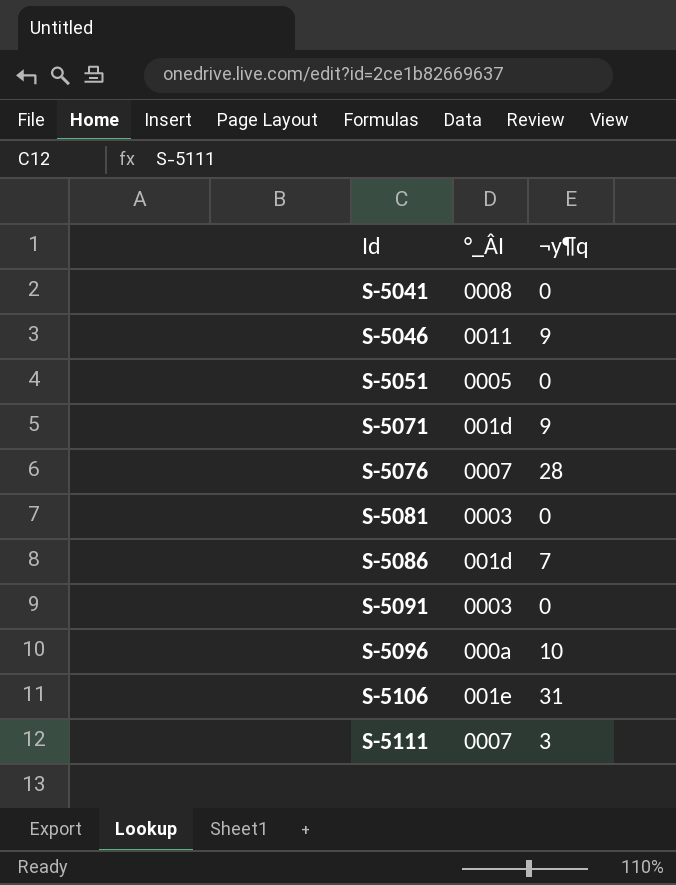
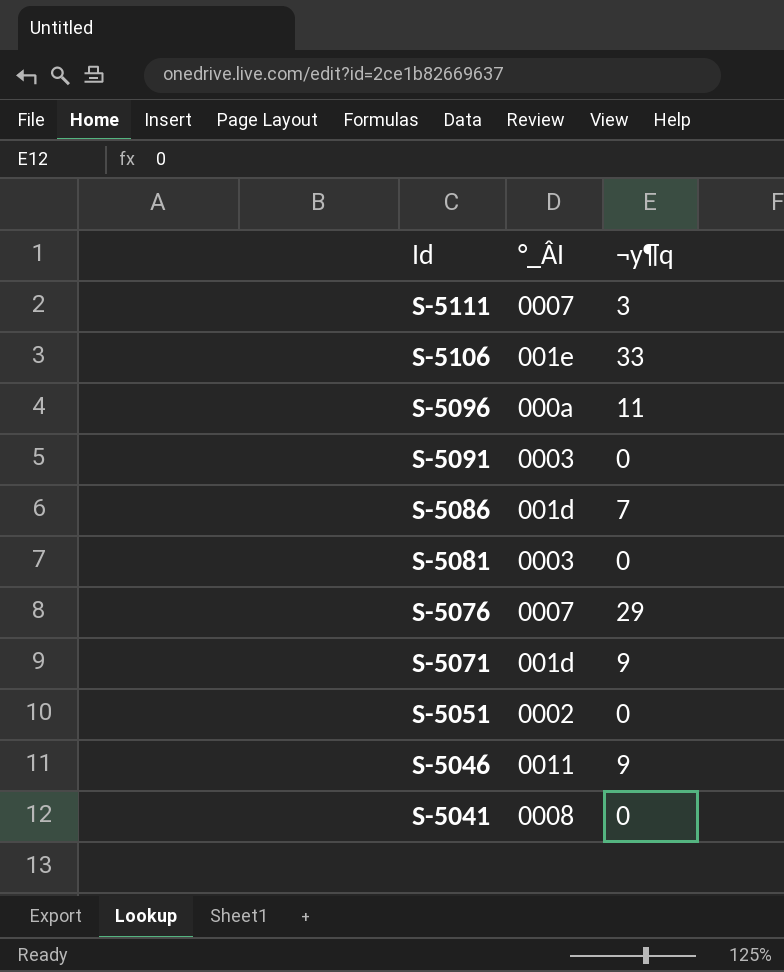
row order: Id ascending -> Id descending
S-5106 | ¬y¶q: 31 -> 33
S-5096 | ¬y¶q: 10 -> 11
S-5076 | ¬y¶q: 28 -> 29
S-5051 | °_ÂI: 0005 -> 0002

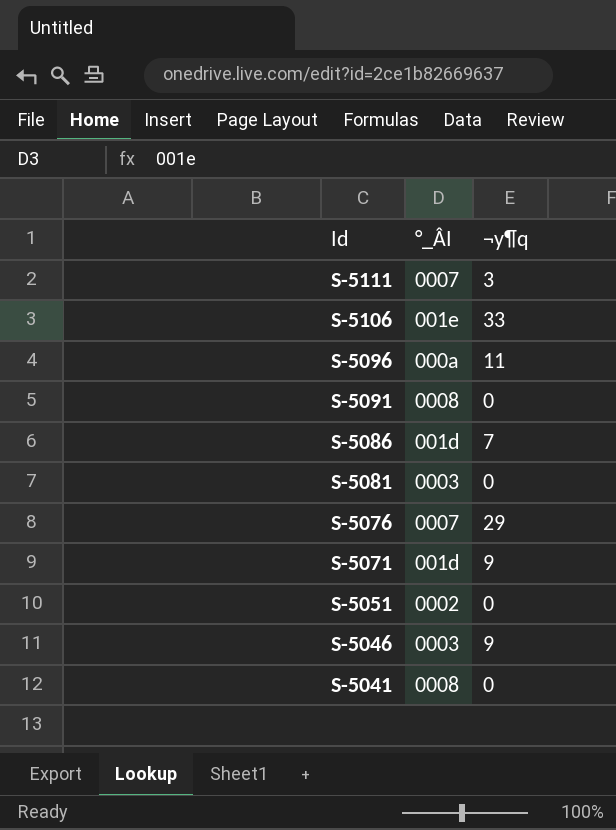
S-5091 | °_ÂI: 0003 -> 0008
S-5046 | °_ÂI: 0011 -> 0003

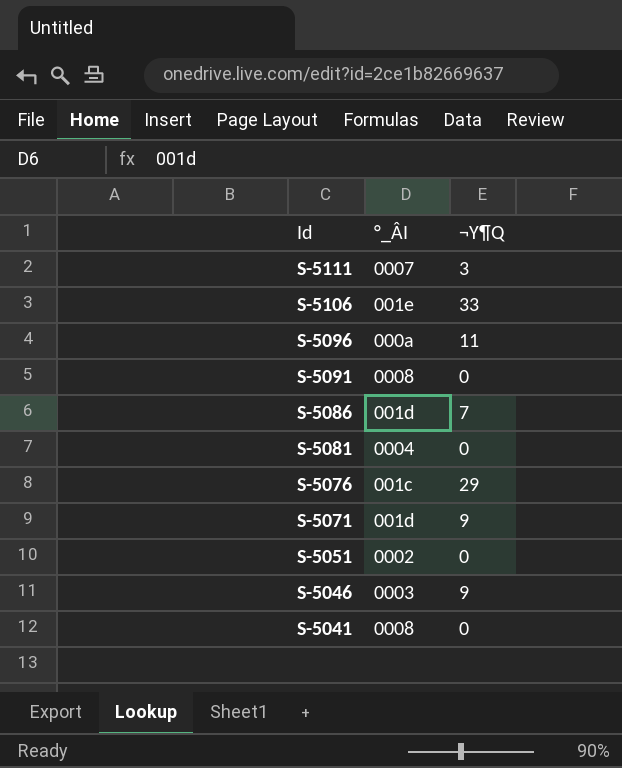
column name: ¬y¶q -> ¬Y¶Q
S-5081 | °_ÂI: 0003 -> 0004
S-5076 | °_ÂI: 0007 -> 001c

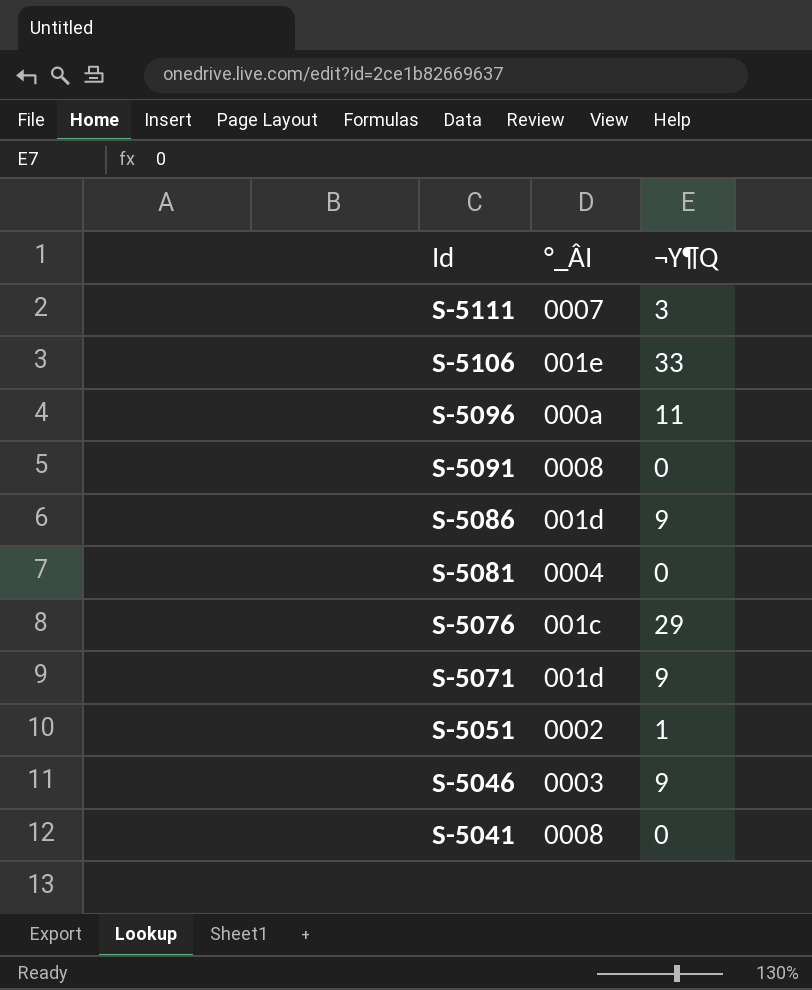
S-5086 | ¬Y¶Q: 7 -> 9
S-5051 | ¬Y¶Q: 0 -> 1

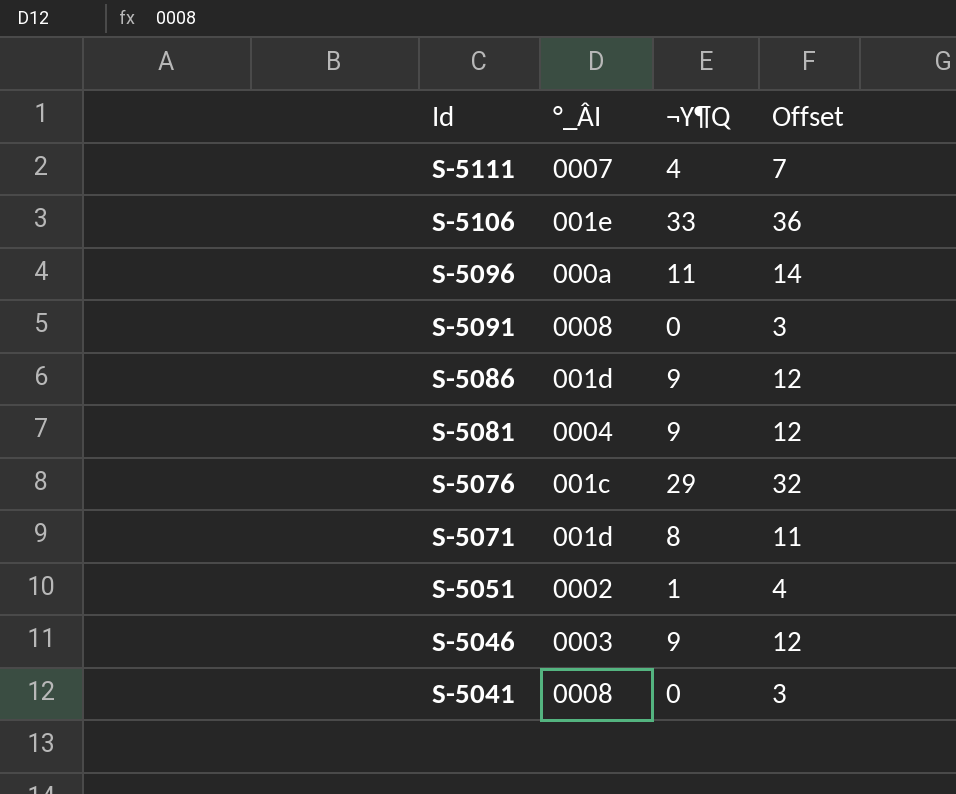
column Offset | formula: none -> [¬Y¶Q] + 3
S-5111 | ¬Y¶Q: 3 -> 4
S-5081 | ¬Y¶Q: 0 -> 9
S-5071 | ¬Y¶Q: 9 -> 8

